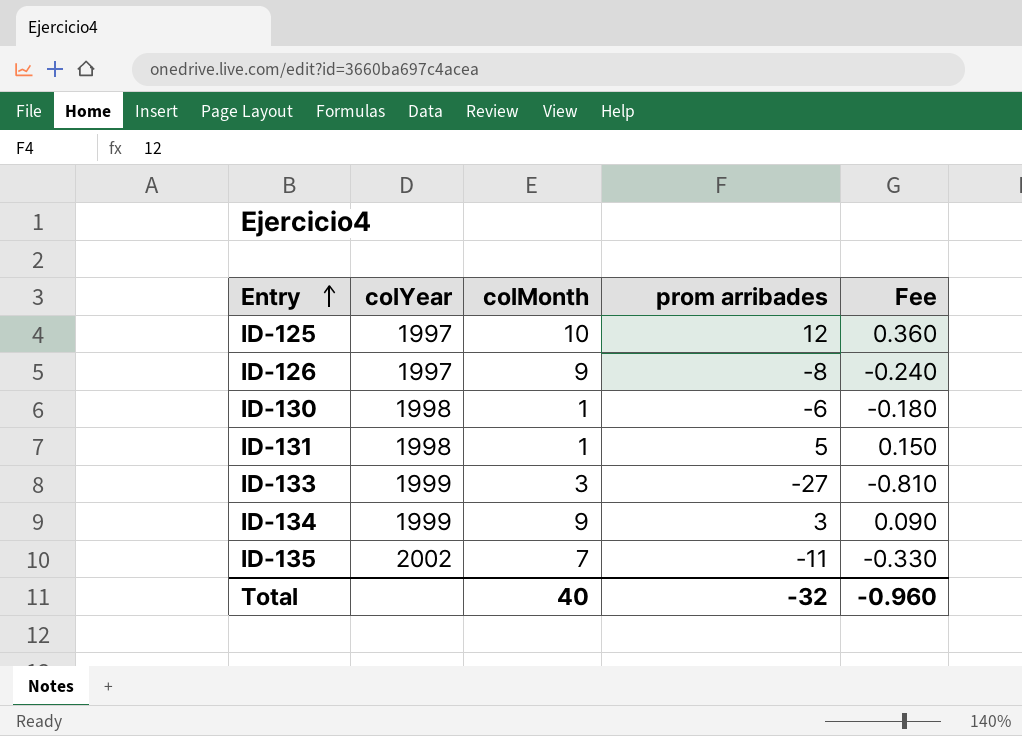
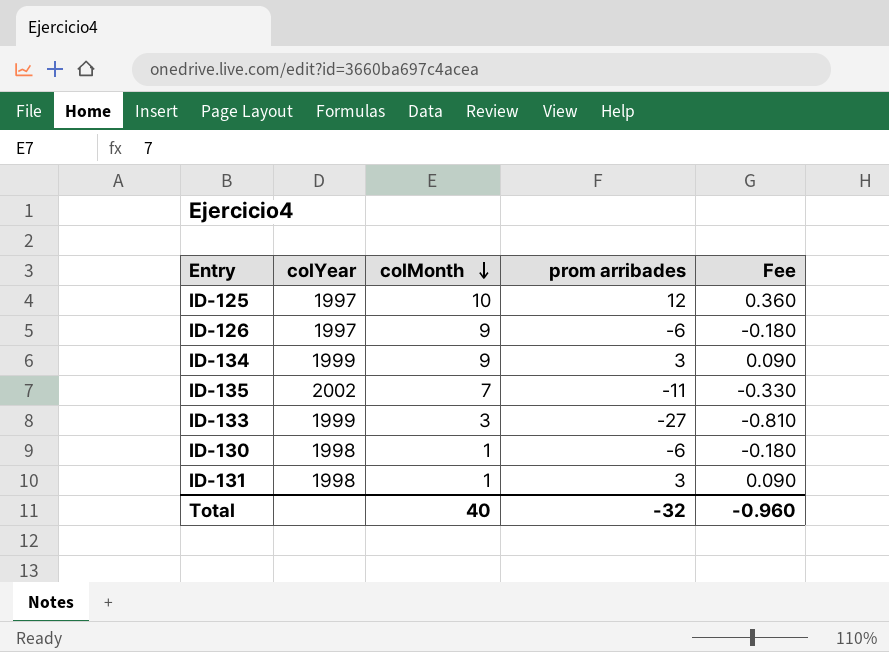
row order: Entry ascending -> colMonth descending
ID-126 | prom arribades: -8 -> -6
ID-126 | Fee: -0.240 -> -0.180
ID-131 | prom arribades: 5 -> 3
ID-131 | Fee: 0.150 -> 0.090

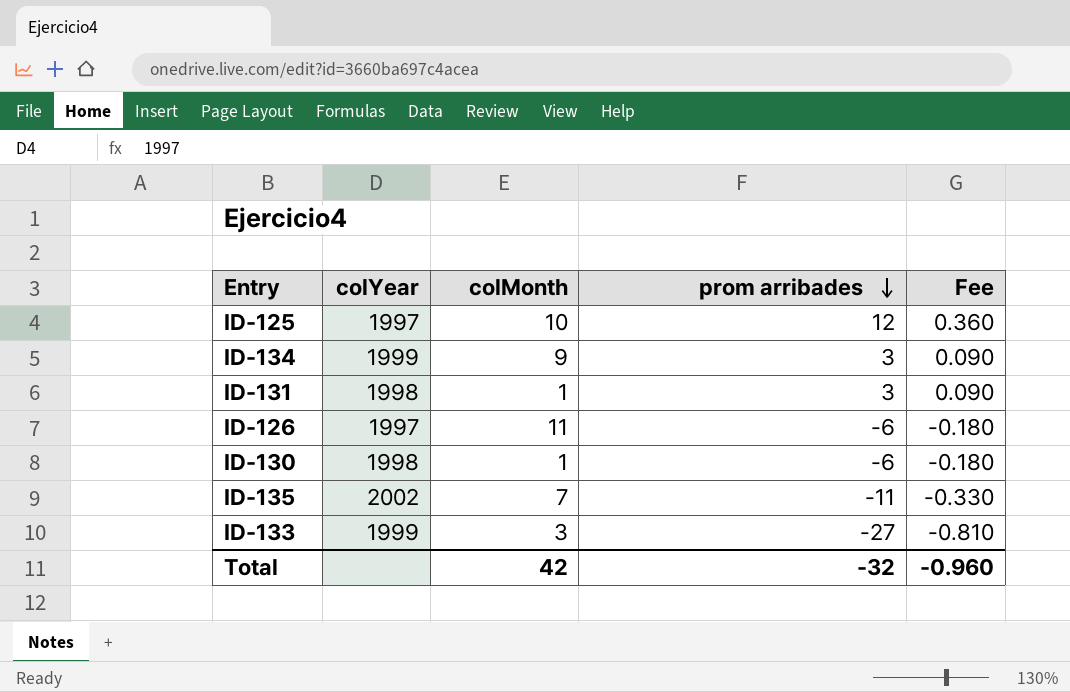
row order: colMonth descending -> prom arribades descending
ID-126 | colMonth: 9 -> 11
Total | colMonth: 40 -> 42

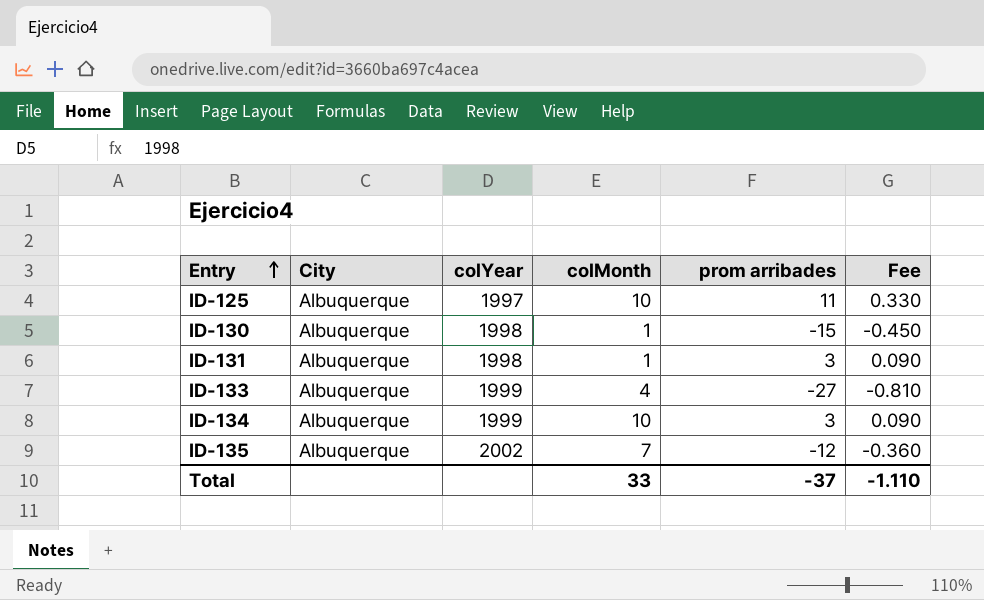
row order: prom arribades descending -> Entry ascending
column City | position: none -> 2
row ID-126: 1997 | 11 | -6 | -0.180 -> none
ID-125 | prom arribades: 12 -> 11
ID-125 | Fee: 0.360 -> 0.330
ID-130 | prom arribades: -6 -> -15
ID-130 | Fee: -0.180 -> -0.450
ID-133 | colMonth: 3 -> 4
ID-134 | colMonth: 9 -> 10
ID-135 | prom arribades: -11 -> -12
ID-135 | Fee: -0.330 -> -0.360
Total | colMonth: 42 -> 33
Total | prom arribades: -32 -> -37
Total | Fee: -0.960 -> -1.110

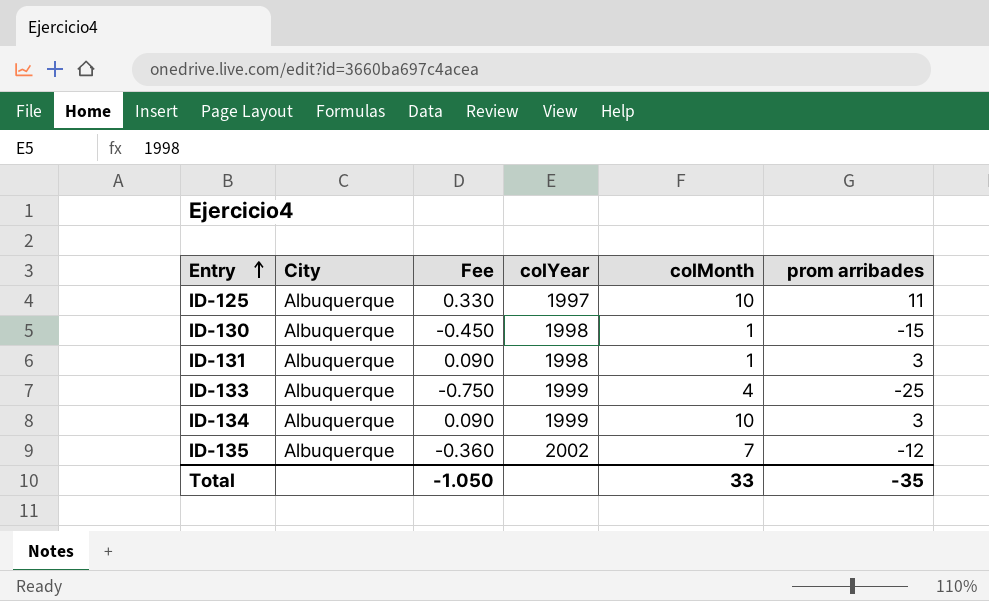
column Fee | position: 6 -> 3
ID-133 | Fee: -0.810 -> -0.750
ID-133 | prom arribades: -27 -> -25
Total | Fee: -1.110 -> -1.050
Total | prom arribades: -37 -> -35

